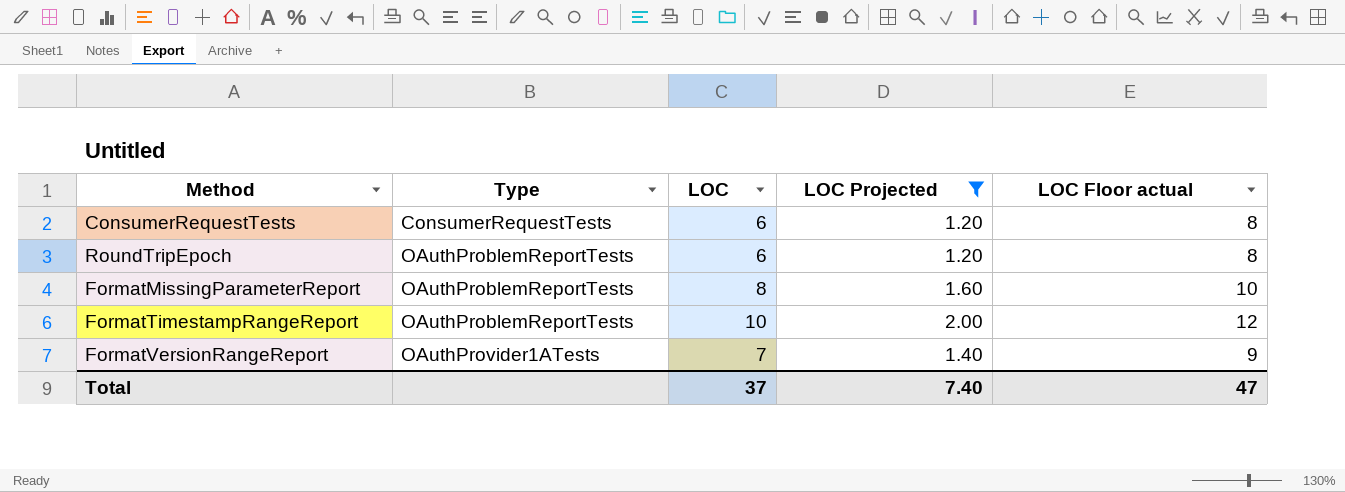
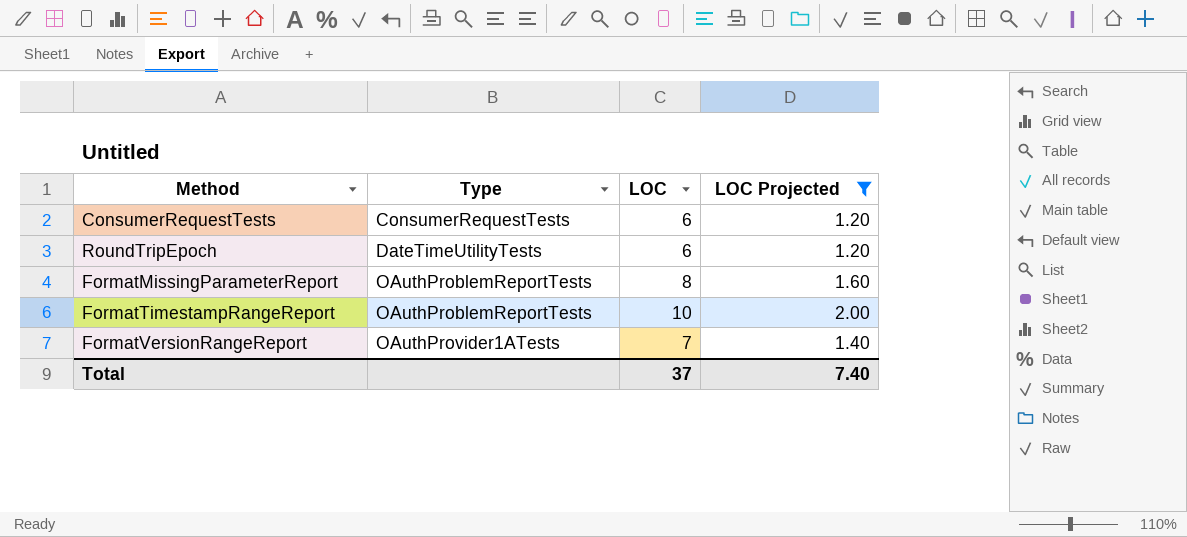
column LOC Floor actual | formula: [LOC] + 2 -> none
RoundTripEpoch | Type: OAuthProblemReportTests -> DateTimeUtilityTests

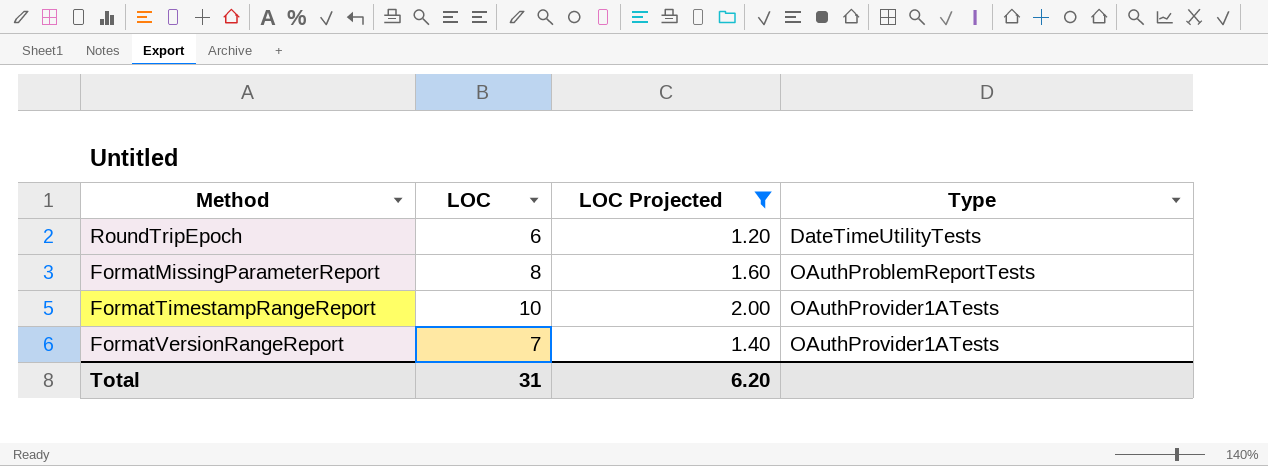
column Type | position: 2 -> 4
row ConsumerRequestTests: ConsumerRequestTests | 6 | 1.20 -> none
FormatTimestampRangeReport | Type: OAuthProblemReportTests -> OAuthProvider1ATests
Total | LOC: 37 -> 31
Total | LOC Projected: 7.40 -> 6.20

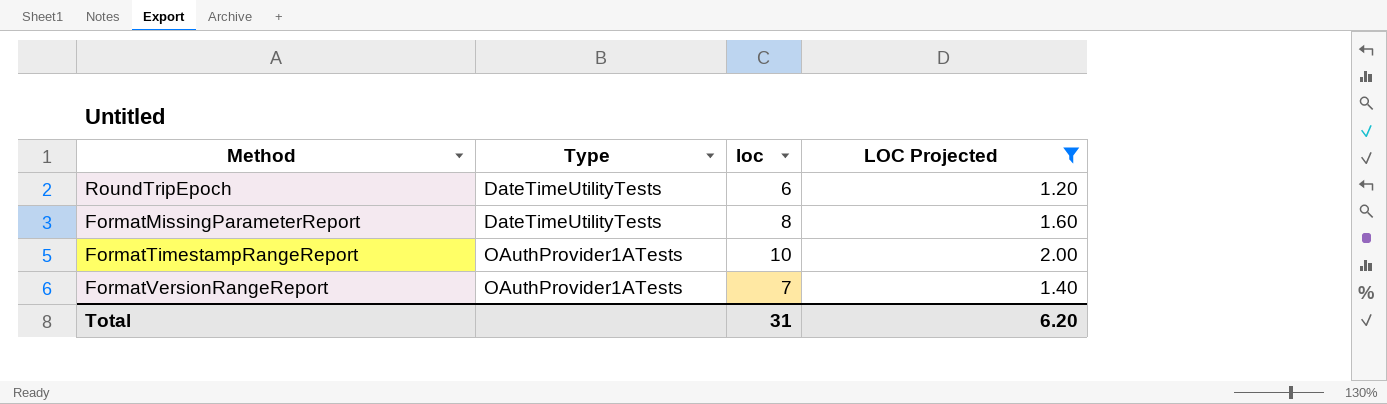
column Type | position: 4 -> 2
column name: LOC -> loc
FormatMissingParameterReport | Type: OAuthProblemReportTests -> DateTimeUtilityTests

